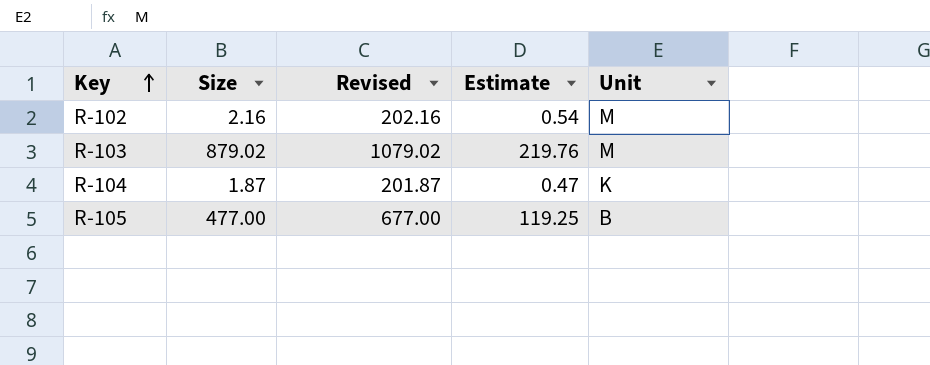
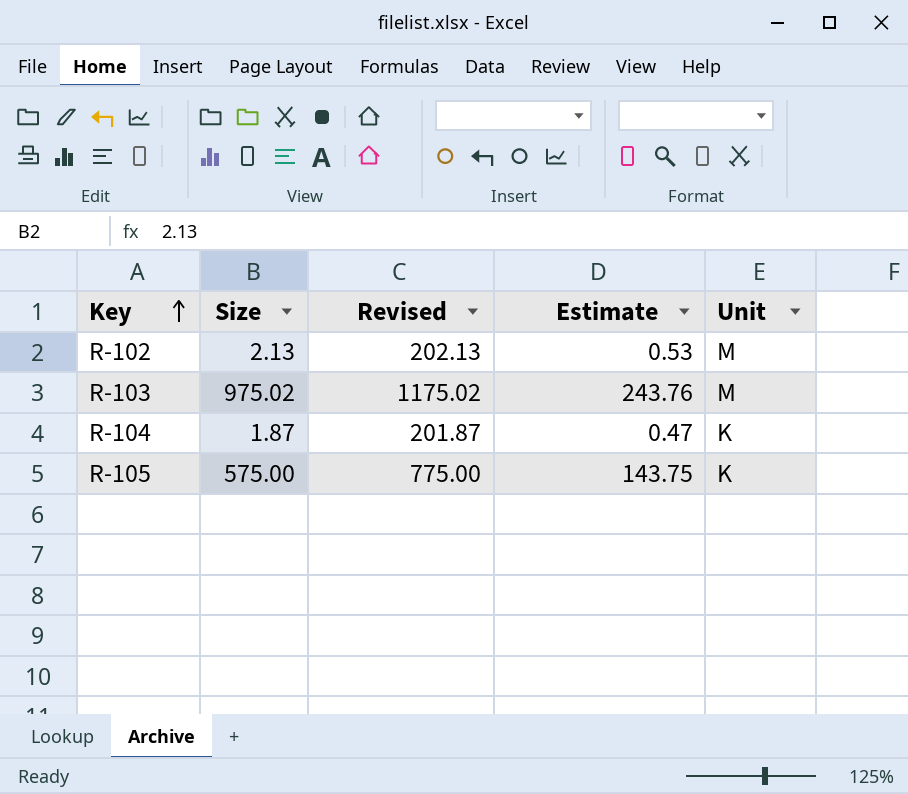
R-102 | Size: 2.16 -> 2.13
R-102 | Revised: 202.16 -> 202.13
R-102 | Estimate: 0.54 -> 0.53
R-103 | Size: 879.02 -> 975.02
R-103 | Revised: 1079.02 -> 1175.02
R-103 | Estimate: 219.76 -> 243.76
R-105 | Size: 477.00 -> 575.00
R-105 | Revised: 677.00 -> 775.00
R-105 | Estimate: 119.25 -> 143.75
R-105 | Unit: B -> K

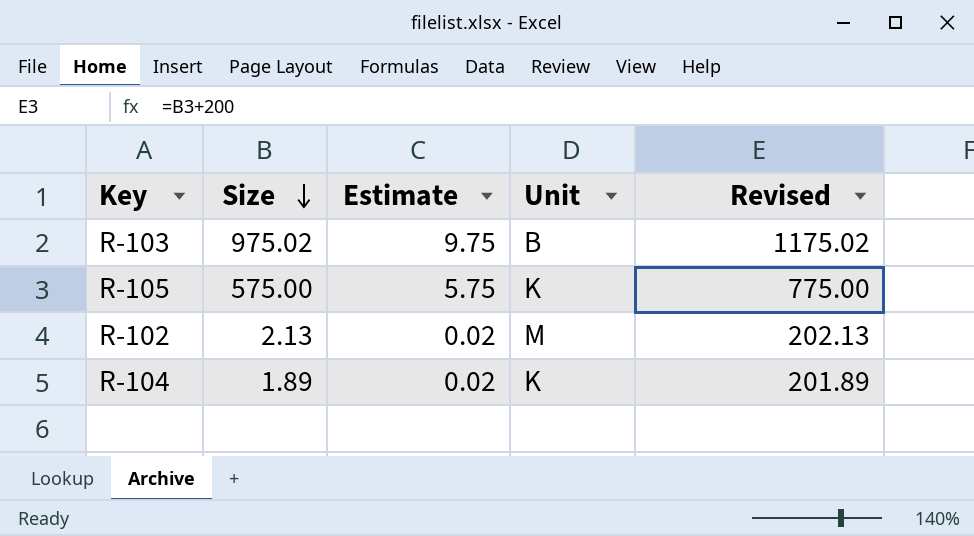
row order: Key ascending -> Size descending
column Estimate | formula: [Size] * 0.25 -> [Size] * 0.01
column Revised | position: 3 -> 5
R-103 | Unit: M -> B
R-104 | Size: 1.87 -> 1.89
R-104 | Revised: 201.87 -> 201.89

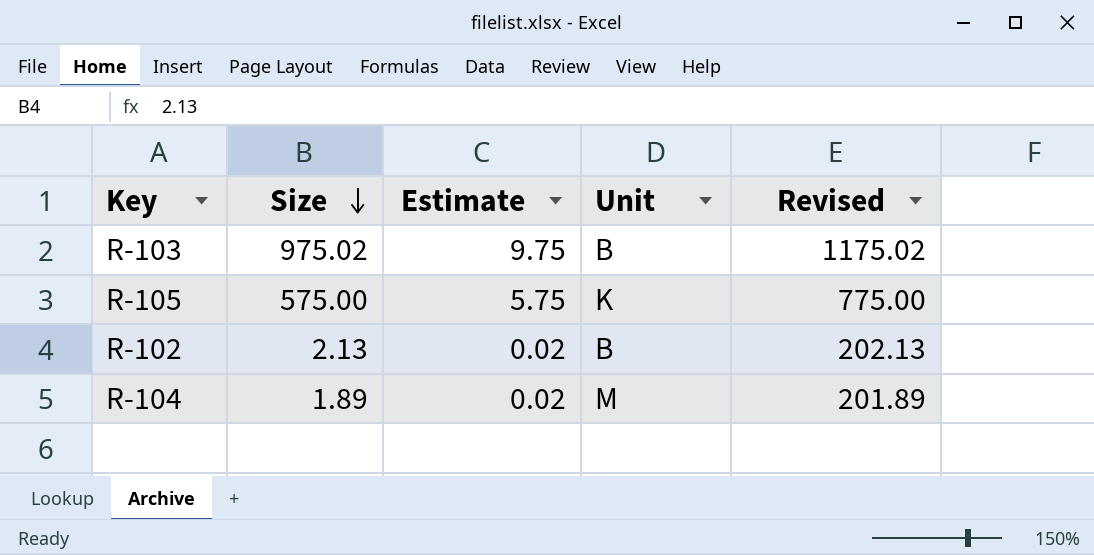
R-102 | Unit: M -> B
R-104 | Unit: K -> M

